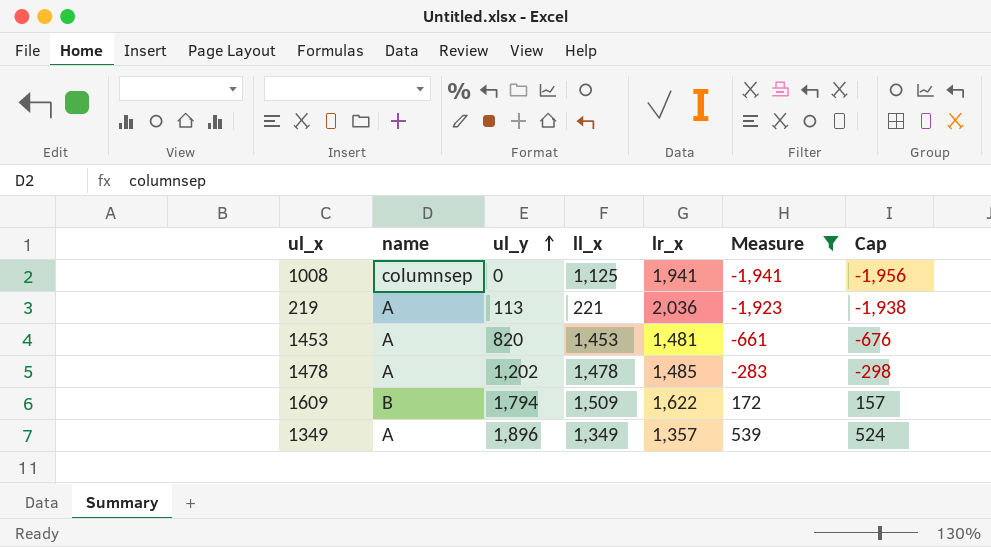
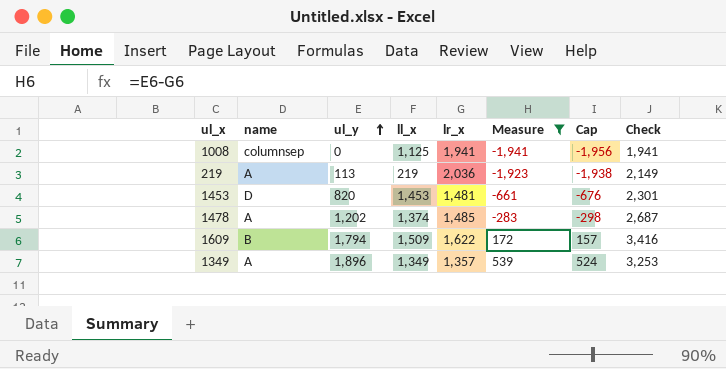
column Check | formula: none -> [ul_y] + [lr_x]
219 | ll_x: 221 -> 219
1453 | name: A -> D
1478 | ll_x: 1,478 -> 1,374

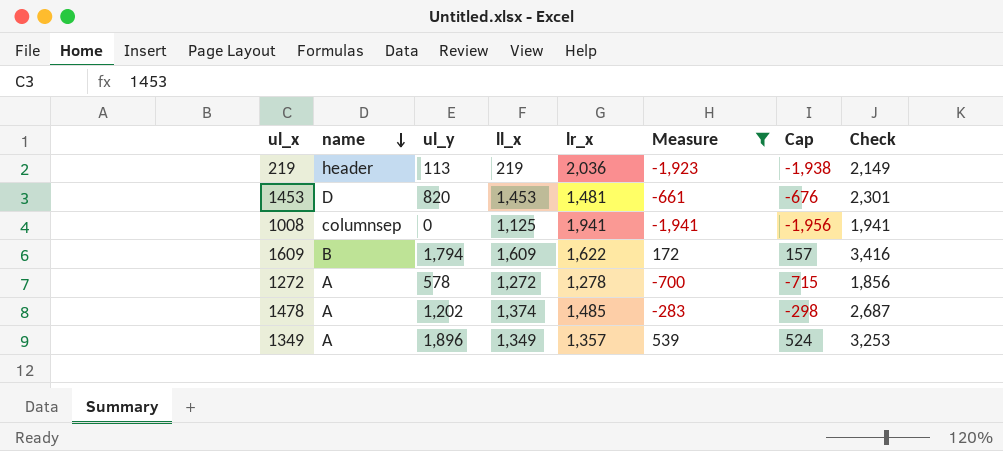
row order: ul_y ascending -> name descending
219 | name: A -> header
1609 | ll_x: 1,509 -> 1,609
row 1272: none -> A | 578 | 1,272 | 1,278 | -700 | -715 | 1,856

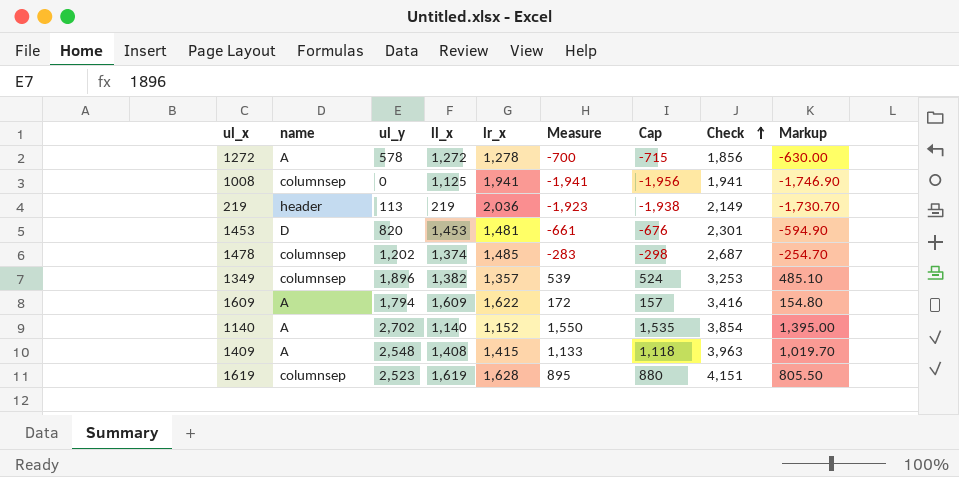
filter: Measure <= 539 -> none
row order: name descending -> Check ascending
column Markup | formula: none -> [Measure] * 0.9
1478 | name: A -> columnsep
1349 | name: A -> columnsep
1349 | ll_x: 1,349 -> 1,382
1609 | name: B -> A

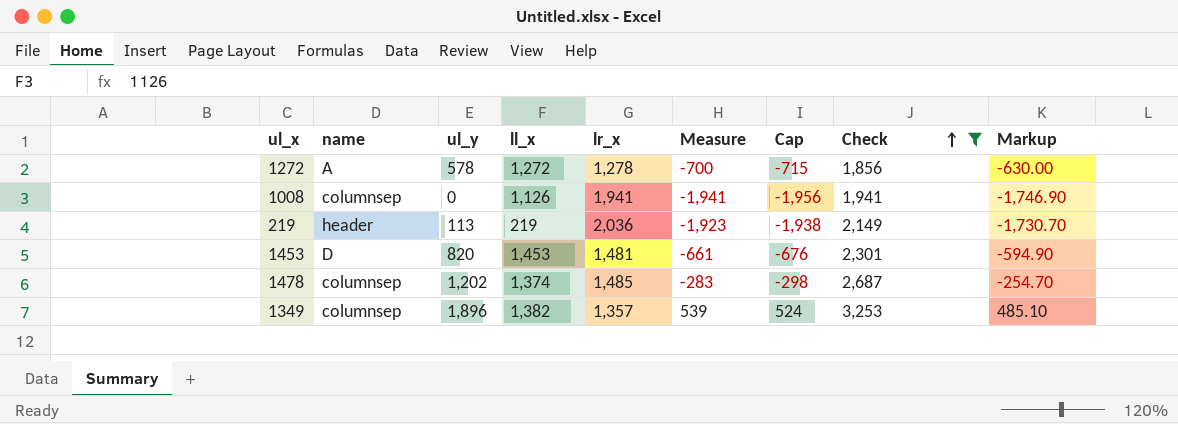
filter: none -> Check <= 3,253
1008 | ll_x: 1,125 -> 1,126

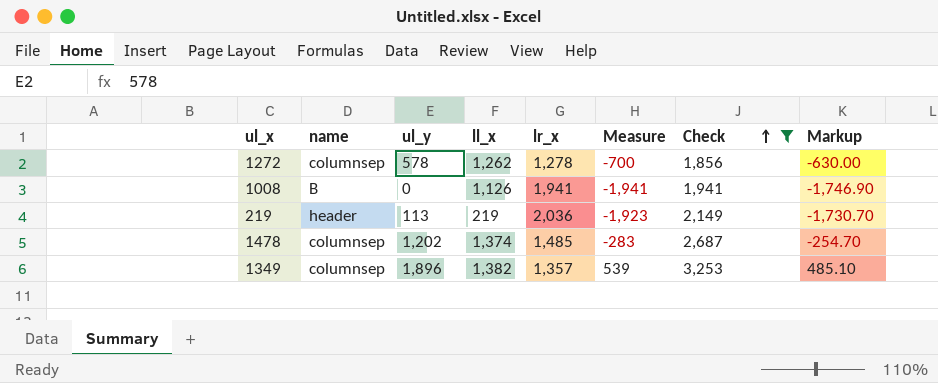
column Cap | formula: [Measure] - 15 -> none
row 1453: D | 820 | 1,453 | 1,481 | -661 | -676 | 2,301 | -594.90 -> none
1272 | name: A -> columnsep
1272 | ll_x: 1,272 -> 1,262
1008 | name: columnsep -> B

